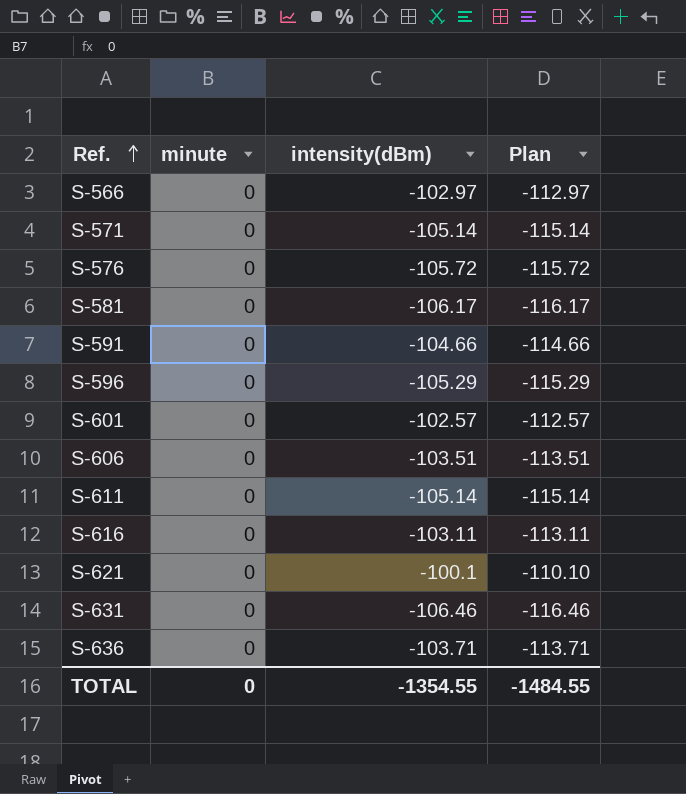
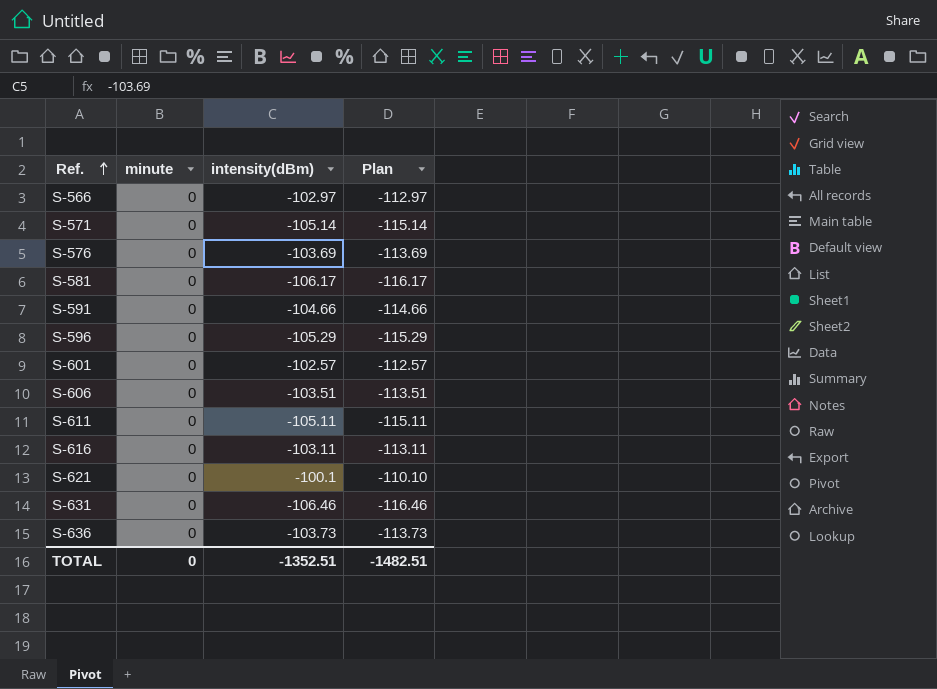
S-576 | intensity(dBm): -105.72 -> -103.69
S-576 | Plan: -115.72 -> -113.69
S-611 | intensity(dBm): -105.14 -> -105.11
S-611 | Plan: -115.14 -> -115.11
S-636 | intensity(dBm): -103.71 -> -103.73
S-636 | Plan: -113.71 -> -113.73
TOTAL | intensity(dBm): -1354.55 -> -1352.51
TOTAL | Plan: -1484.55 -> -1482.51

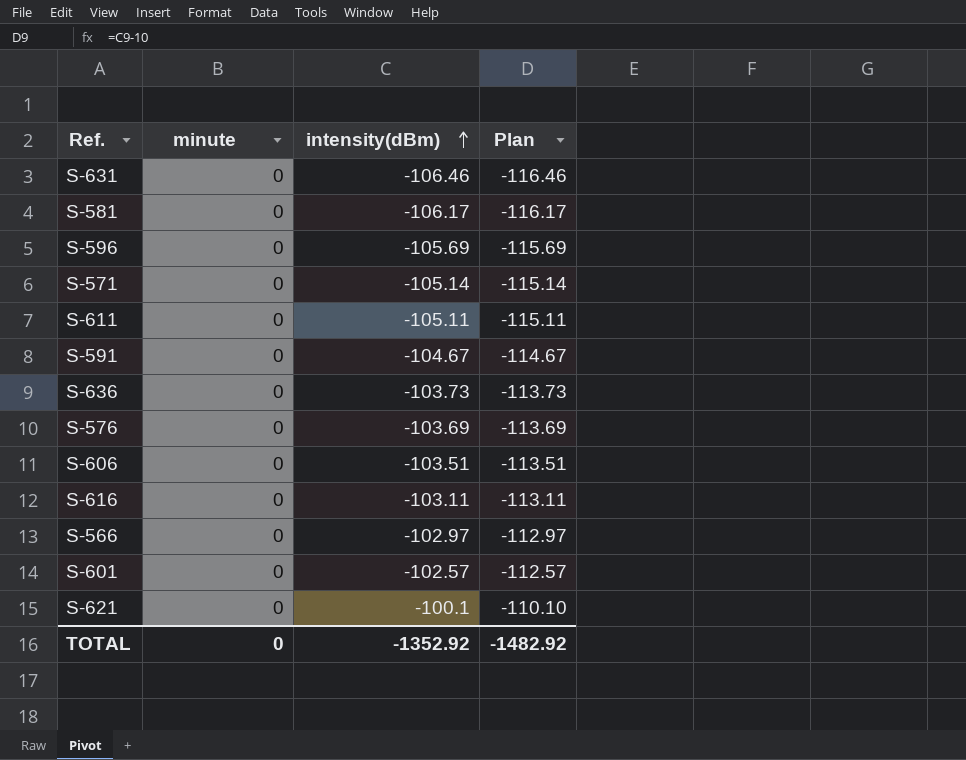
row order: Ref. ascending -> intensity(dBm) ascending
S-596 | intensity(dBm): -105.29 -> -105.69
S-596 | Plan: -115.29 -> -115.69
S-591 | intensity(dBm): -104.66 -> -104.67
S-591 | Plan: -114.66 -> -114.67
TOTAL | intensity(dBm): -1352.51 -> -1352.92
TOTAL | Plan: -1482.51 -> -1482.92

